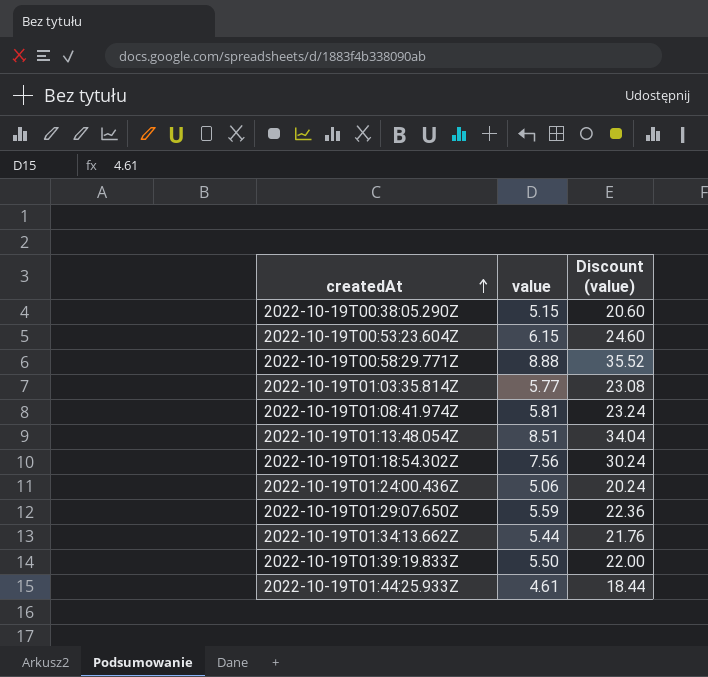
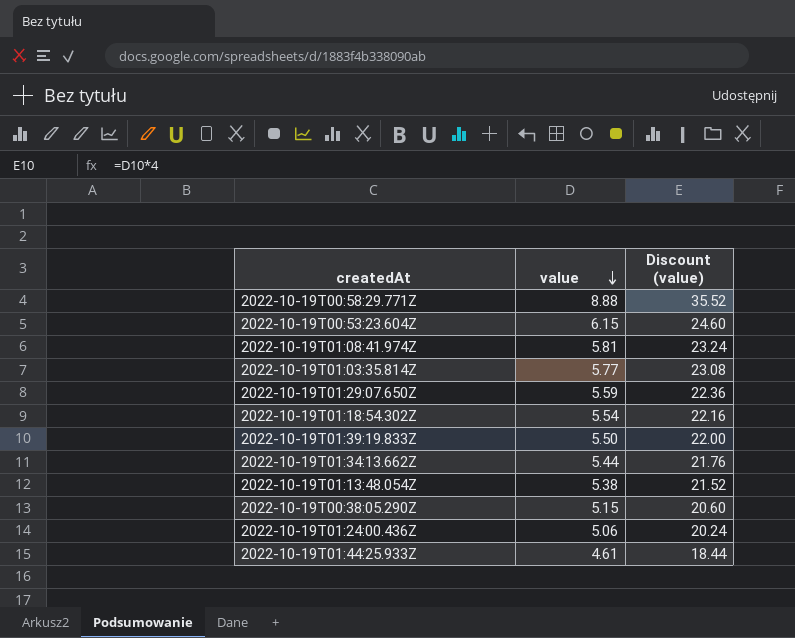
row order: createdAt ascending -> value descending
2022-10-19T01:18:54.302Z | value: 7.56 -> 5.54
2022-10-19T01:18:54.302Z | Discount (value): 30.24 -> 22.16
2022-10-19T01:13:48.054Z | value: 8.51 -> 5.38
2022-10-19T01:13:48.054Z | Discount (value): 34.04 -> 21.52

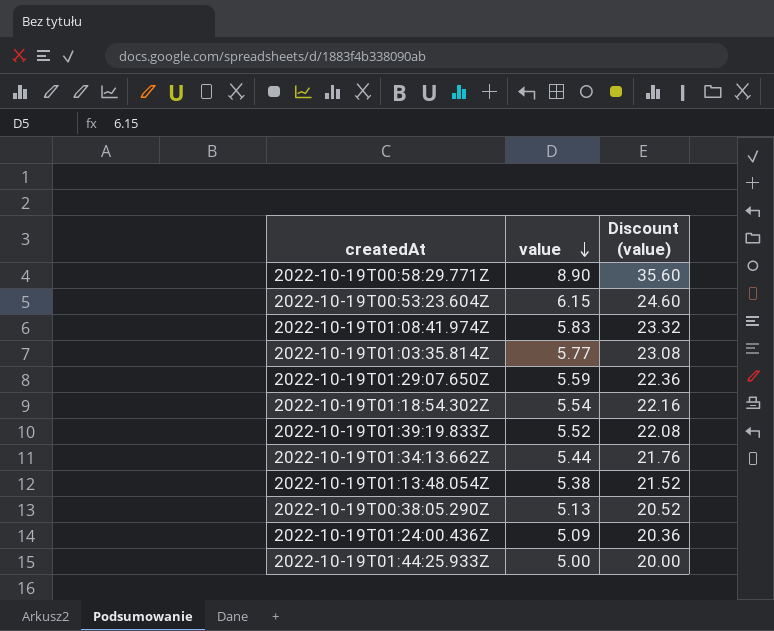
2022-10-19T00:58:29.771Z | value: 8.88 -> 8.90
2022-10-19T00:58:29.771Z | Discount (value): 35.52 -> 35.60
2022-10-19T01:08:41.974Z | value: 5.81 -> 5.83
2022-10-19T01:08:41.974Z | Discount (value): 23.24 -> 23.32
2022-10-19T01:39:19.833Z | value: 5.50 -> 5.52
2022-10-19T01:39:19.833Z | Discount (value): 22.00 -> 22.08
2022-10-19T00:38:05.290Z | value: 5.15 -> 5.13
2022-10-19T00:38:05.290Z | Discount (value): 20.60 -> 20.52
2022-10-19T01:24:00.436Z | value: 5.06 -> 5.09
2022-10-19T01:24:00.436Z | Discount (value): 20.24 -> 20.36
2022-10-19T01:44:25.933Z | value: 4.61 -> 5.00
2022-10-19T01:44:25.933Z | Discount (value): 18.44 -> 20.00

